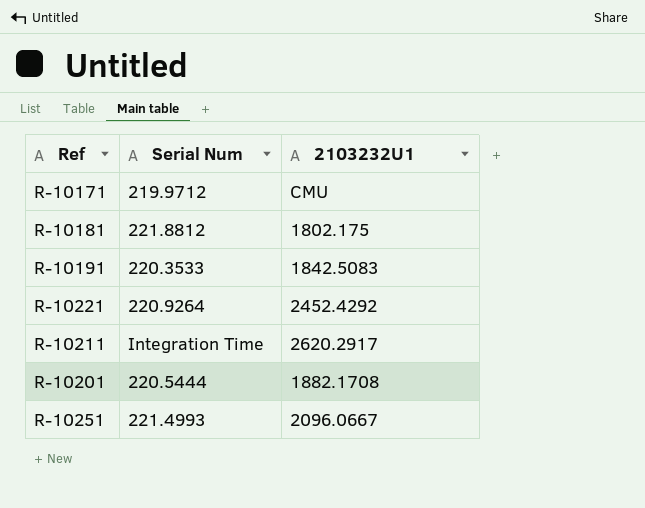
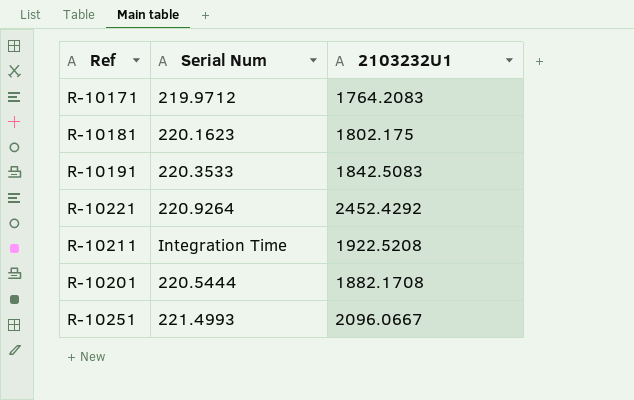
R-10171 | 2103232U1: CMU -> 1764.2083
R-10181 | Serial Num: 221.8812 -> 220.1623
R-10211 | 2103232U1: 2620.2917 -> 1922.5208

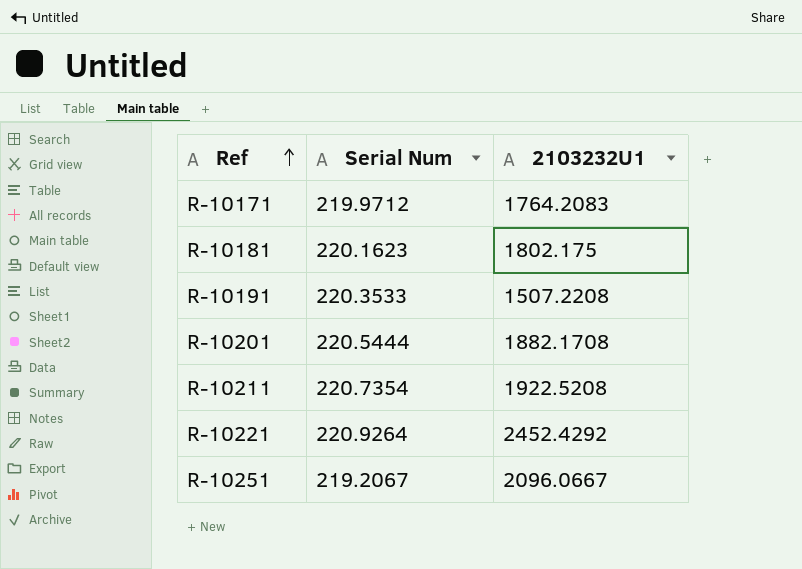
row order: none -> Ref ascending
R-10191 | 2103232U1: 1842.5083 -> 1507.2208
R-10211 | Serial Num: Integration Time -> 220.7354
R-10251 | Serial Num: 221.4993 -> 219.2067

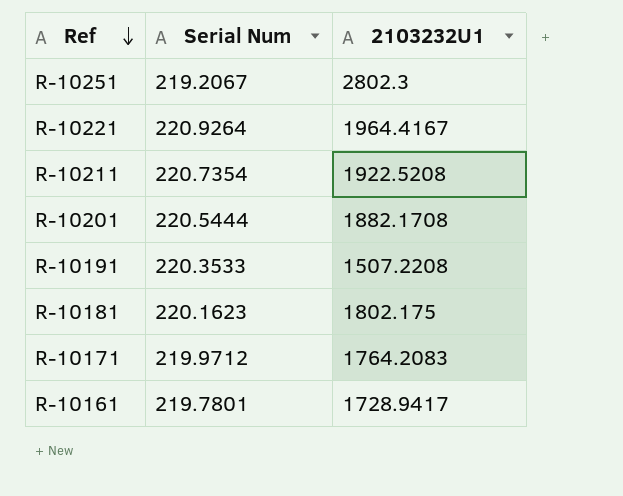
row order: Ref ascending -> Ref descending
R-10251 | 2103232U1: 2096.0667 -> 2802.3
R-10221 | 2103232U1: 2452.4292 -> 1964.4167
row R-10161: none -> 219.7801 | 1728.9417

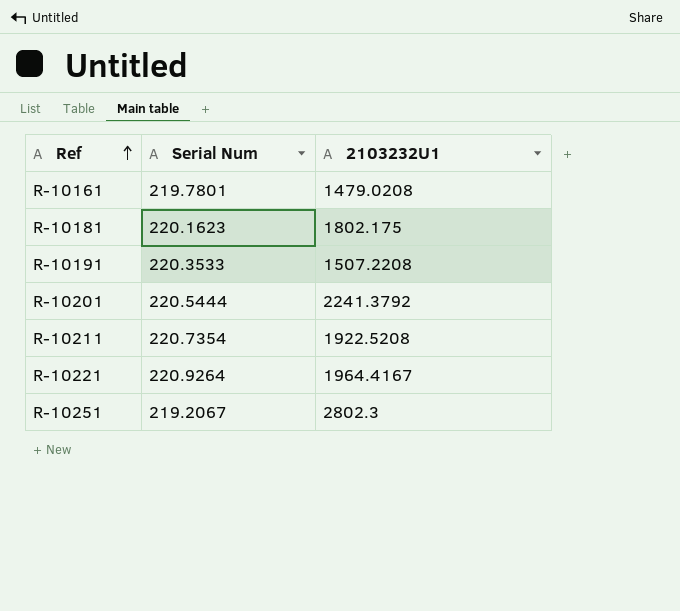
row order: Ref descending -> Ref ascending
row R-10171: 219.9712 | 1764.2083 -> none
R-10161 | 2103232U1: 1728.9417 -> 1479.0208
R-10201 | 2103232U1: 1882.1708 -> 2241.3792

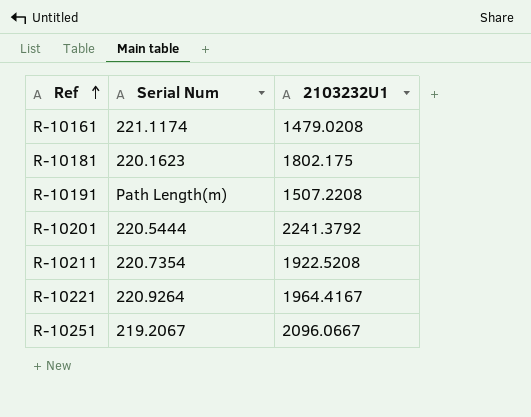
R-10161 | Serial Num: 219.7801 -> 221.1174
R-10191 | Serial Num: 220.3533 -> Path Length(m)
R-10251 | 2103232U1: 2802.3 -> 2096.0667

